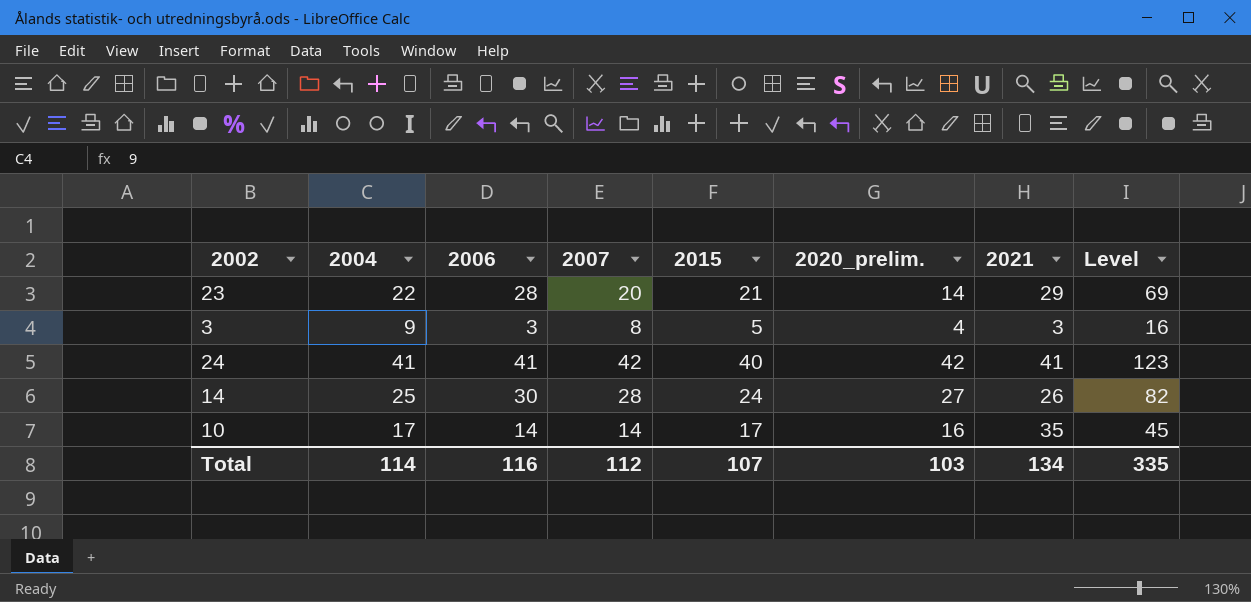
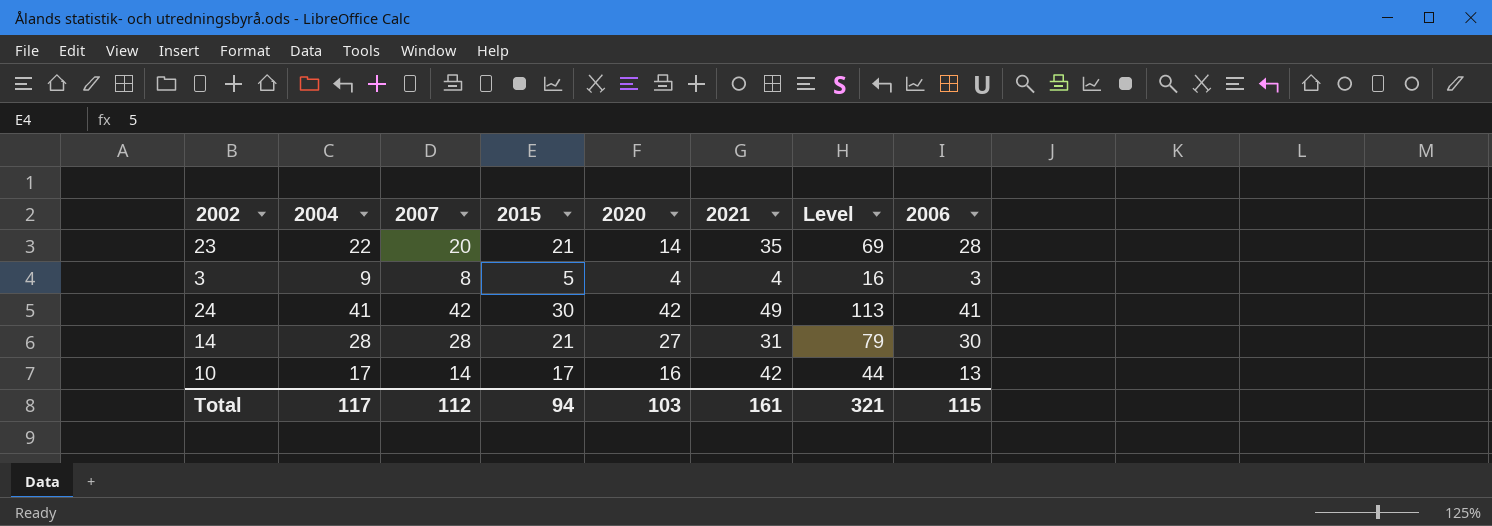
column name: 2020_prelim. -> 2020
column 2006 | position: 3 -> 8
23 | 2021: 29 -> 35
3 | 2021: 3 -> 4
24 | 2015: 40 -> 30
24 | 2021: 41 -> 49
24 | Level: 123 -> 113
14 | 2004: 25 -> 28
14 | 2015: 24 -> 21
14 | 2021: 26 -> 31
14 | Level: 82 -> 79
10 | 2021: 35 -> 42
10 | Level: 45 -> 44
10 | 2006: 14 -> 13
Total | 2004: 114 -> 117
Total | 2015: 107 -> 94
Total | 2021: 134 -> 161
Total | Level: 335 -> 321
Total | 2006: 116 -> 115

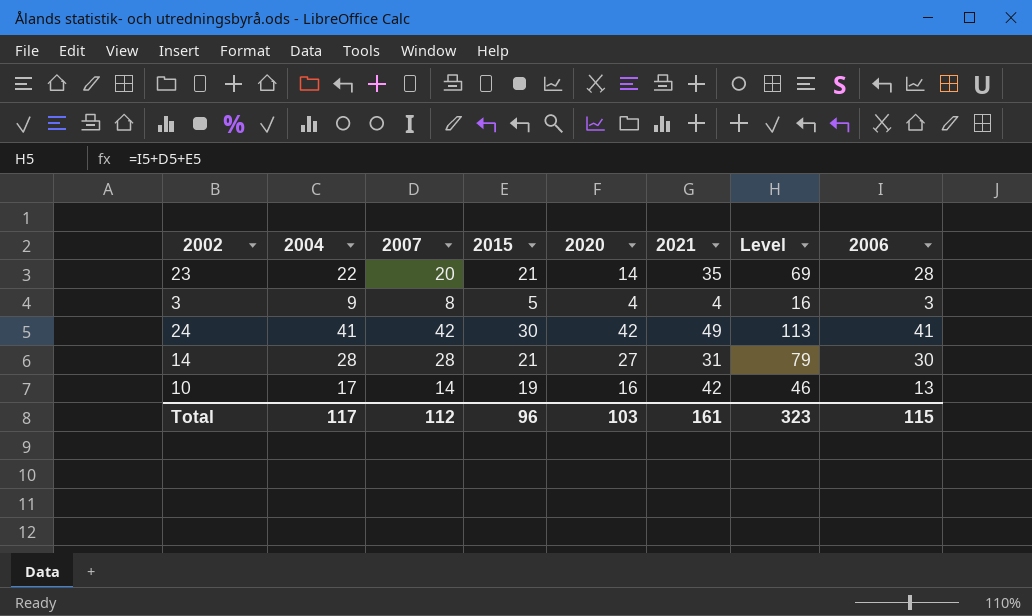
10 | 2015: 17 -> 19
10 | Level: 44 -> 46
Total | 2015: 94 -> 96
Total | Level: 321 -> 323

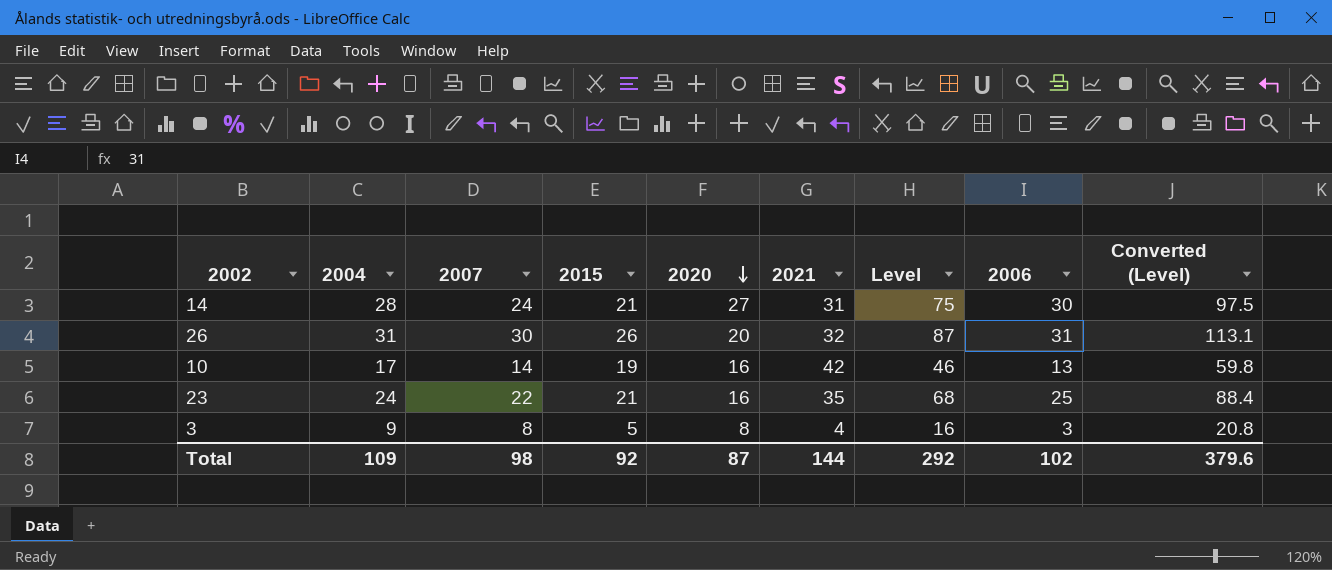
row order: none -> 2020 descending
column Converted (Level) | formula: none -> [Level] * 1.3
row 24: 41 | 42 | 30 | 42 | 49 | 113 | 41 -> none
14 | 2007: 28 -> 24
14 | Level: 79 -> 75
row 26: none -> 31 | 30 | 26 | 20 | 32 | 87 | 31 | 113.1
23 | 2004: 22 -> 24
23 | 2007: 20 -> 22
23 | 2020: 14 -> 16
23 | Level: 69 -> 68
23 | 2006: 28 -> 25
3 | 2020: 4 -> 8
Total | 2004: 117 -> 109
Total | 2007: 112 -> 98
Total | 2015: 96 -> 92
Total | 2020: 103 -> 87
Total | 2021: 161 -> 144
Total | Level: 323 -> 292
Total | 2006: 115 -> 102

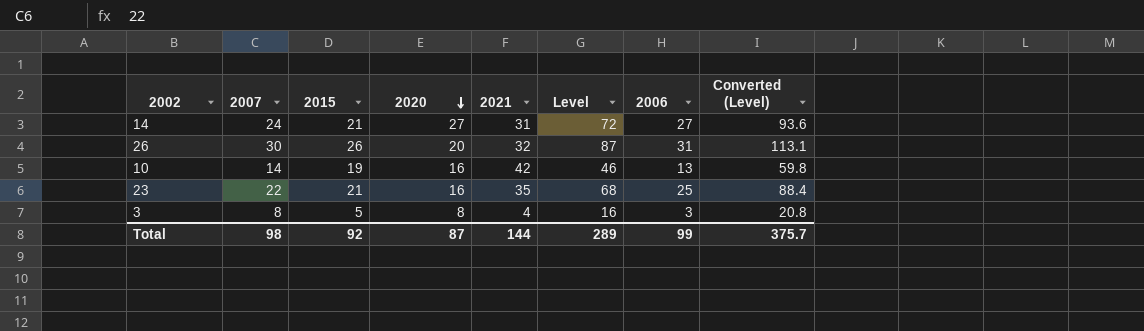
column 2004 | position: 2 -> none
14 | Level: 75 -> 72
14 | 2006: 30 -> 27
14 | Converted (Level): 97.5 -> 93.6
Total | Level: 292 -> 289
Total | 2006: 102 -> 99
Total | Converted (Level): 379.6 -> 375.7

